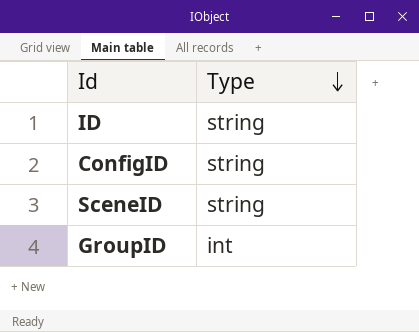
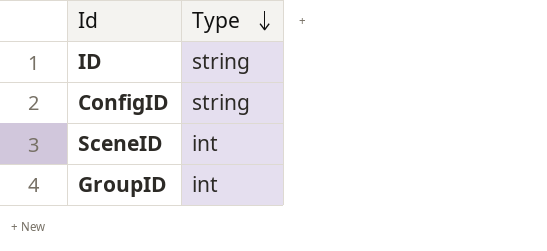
SceneID | Type: string -> int

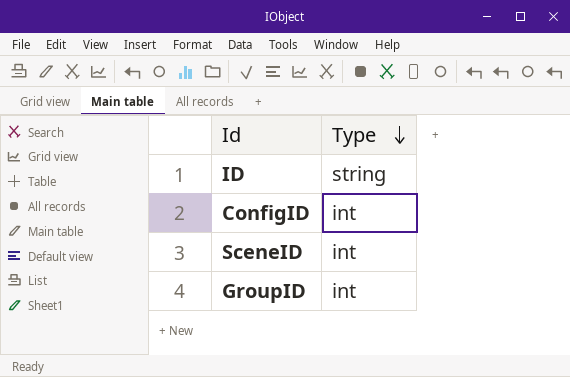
ConfigID | Type: string -> int

